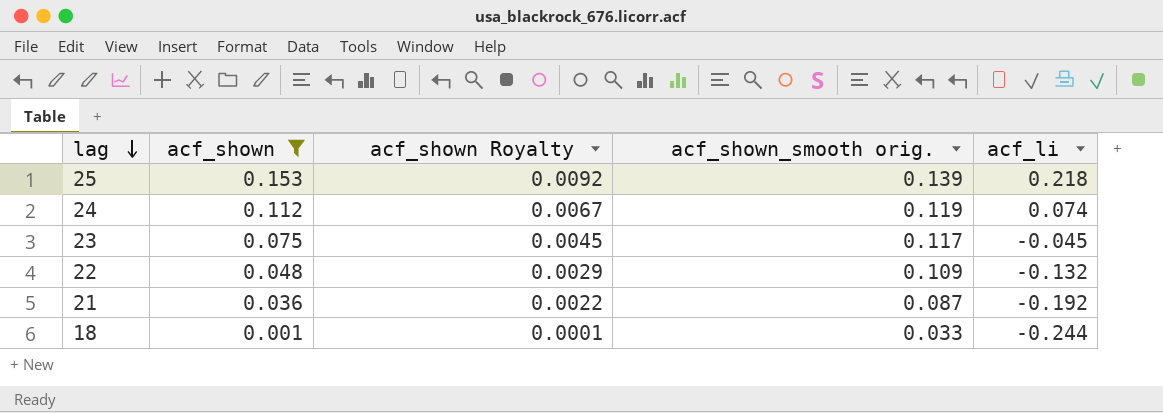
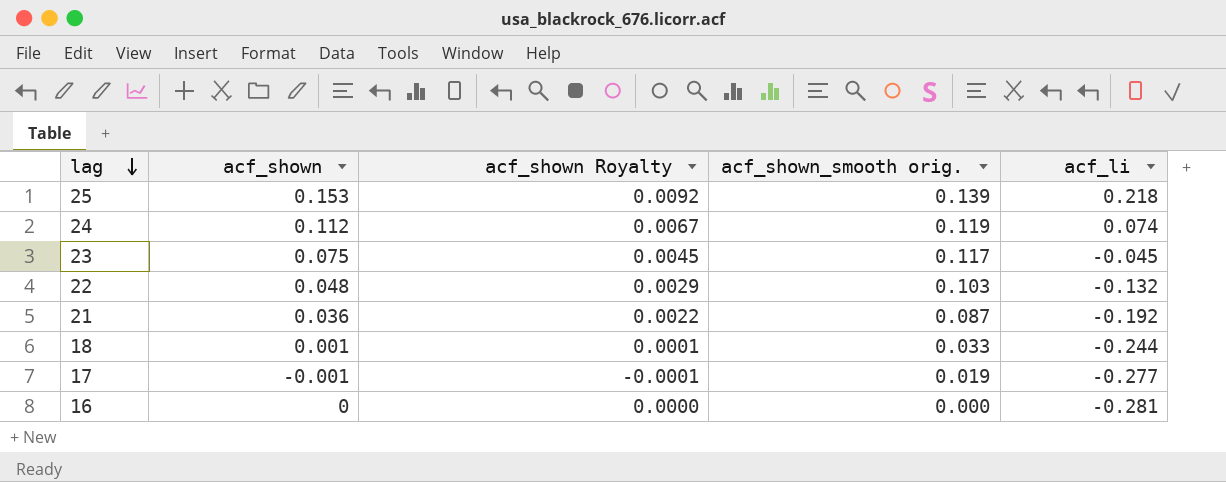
filter: acf_shown >= 0.001 -> none
22 | acf_shown_smooth orig.: 0.109 -> 0.103

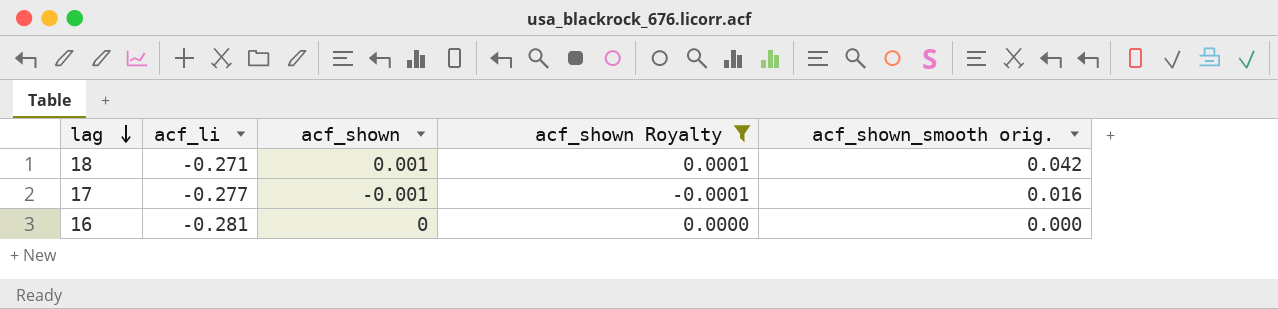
filter: none -> acf_shown Royalty <= 0.0001
column acf_li | position: 5 -> 2
18 | acf_li: -0.244 -> -0.271
18 | acf_shown_smooth orig.: 0.033 -> 0.042
17 | acf_shown_smooth orig.: 0.019 -> 0.016

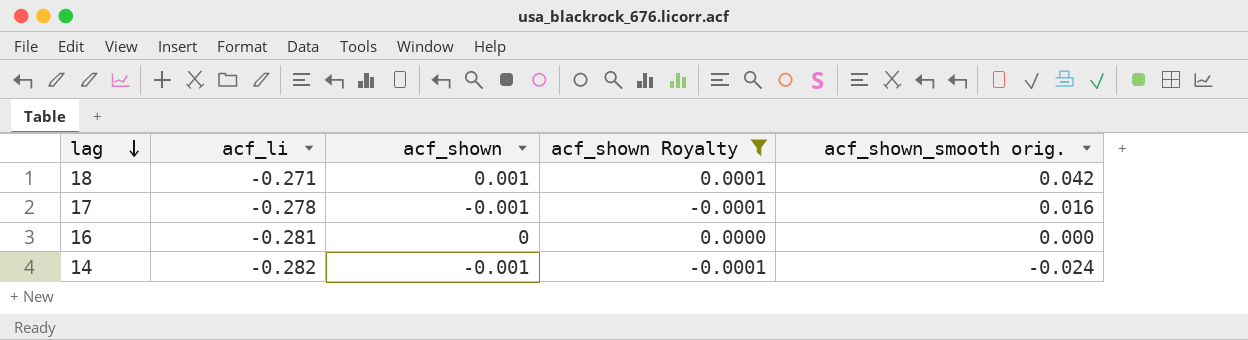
17 | acf_li: -0.277 -> -0.278
row 14: none -> -0.282 | -0.001 | -0.0001 | -0.024

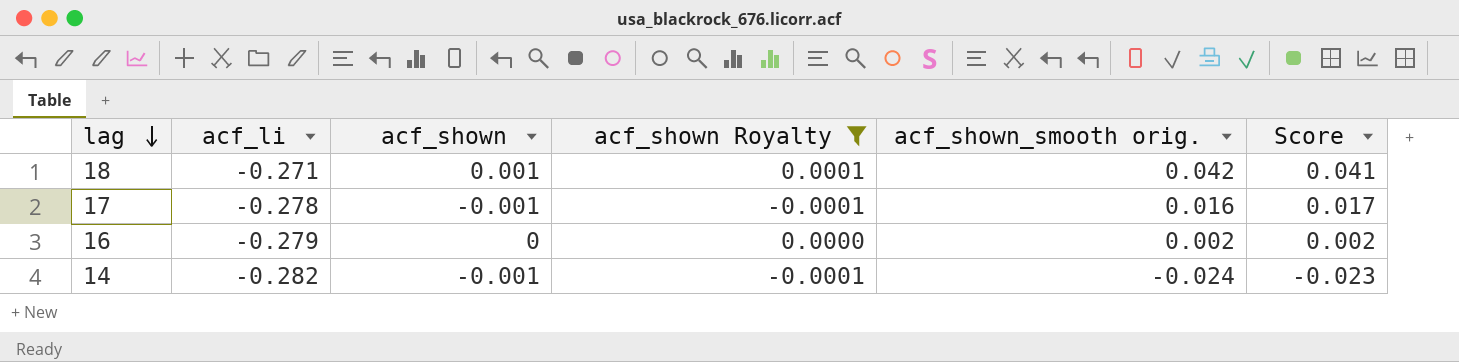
column Score | formula: none -> [acf_shown_smooth orig.] - [acf_shown]
16 | acf_li: -0.281 -> -0.279
16 | acf_shown_smooth orig.: 0.000 -> 0.002

